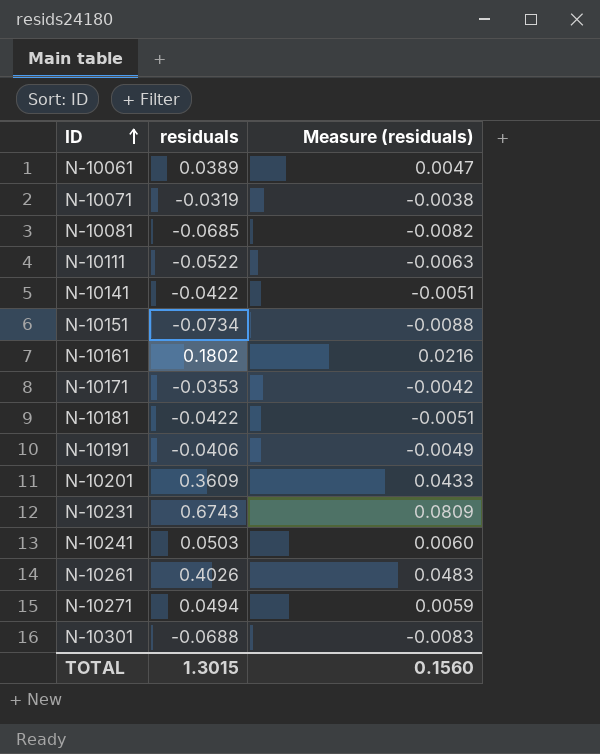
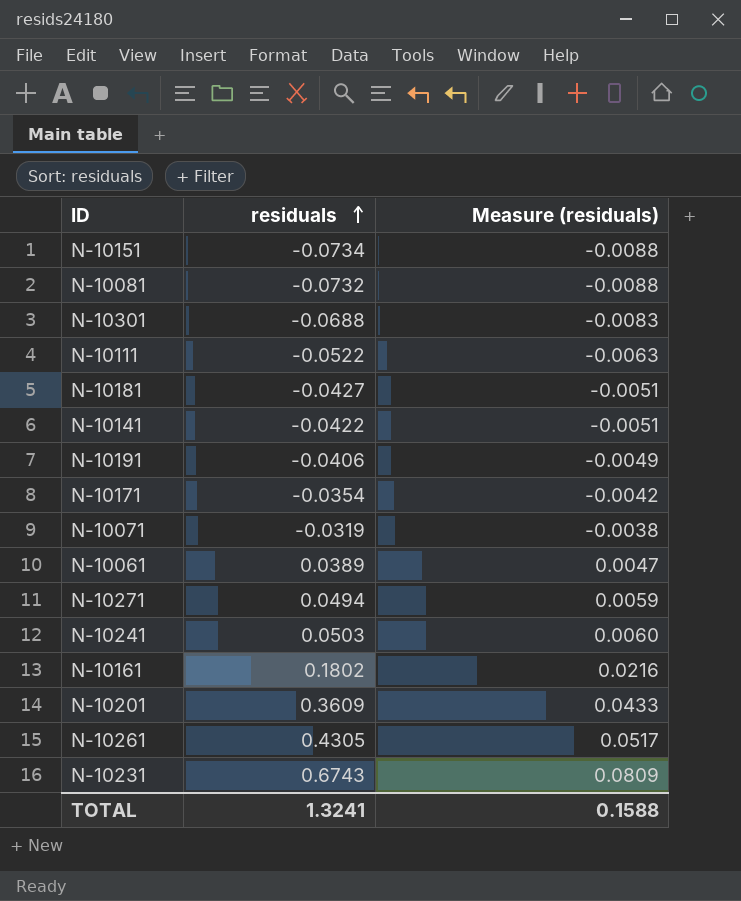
row order: ID ascending -> residuals ascending
N-10081 | residuals: -0.0685 -> -0.0732
N-10081 | Measure (residuals): -0.0082 -> -0.0088
N-10181 | residuals: -0.0422 -> -0.0427
N-10171 | residuals: -0.0353 -> -0.0354
N-10261 | residuals: 0.4026 -> 0.4305
N-10261 | Measure (residuals): 0.0483 -> 0.0517
TOTAL | residuals: 1.3015 -> 1.3241
TOTAL | Measure (residuals): 0.1560 -> 0.1588

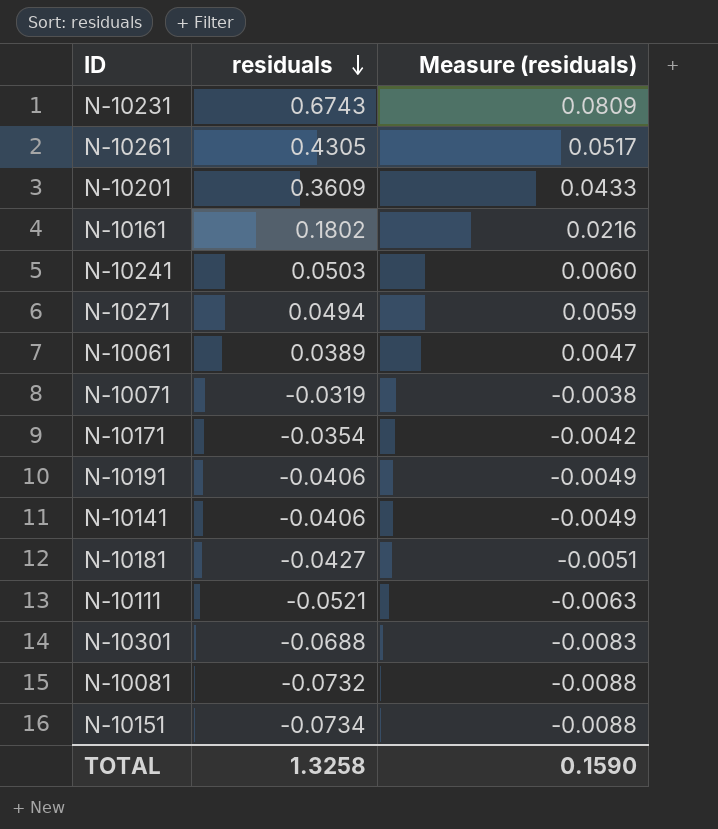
row order: residuals ascending -> residuals descending
N-10141 | residuals: -0.0422 -> -0.0406
N-10141 | Measure (residuals): -0.0051 -> -0.0049
N-10111 | residuals: -0.0522 -> -0.0521
TOTAL | residuals: 1.3241 -> 1.3258
TOTAL | Measure (residuals): 0.1588 -> 0.1590

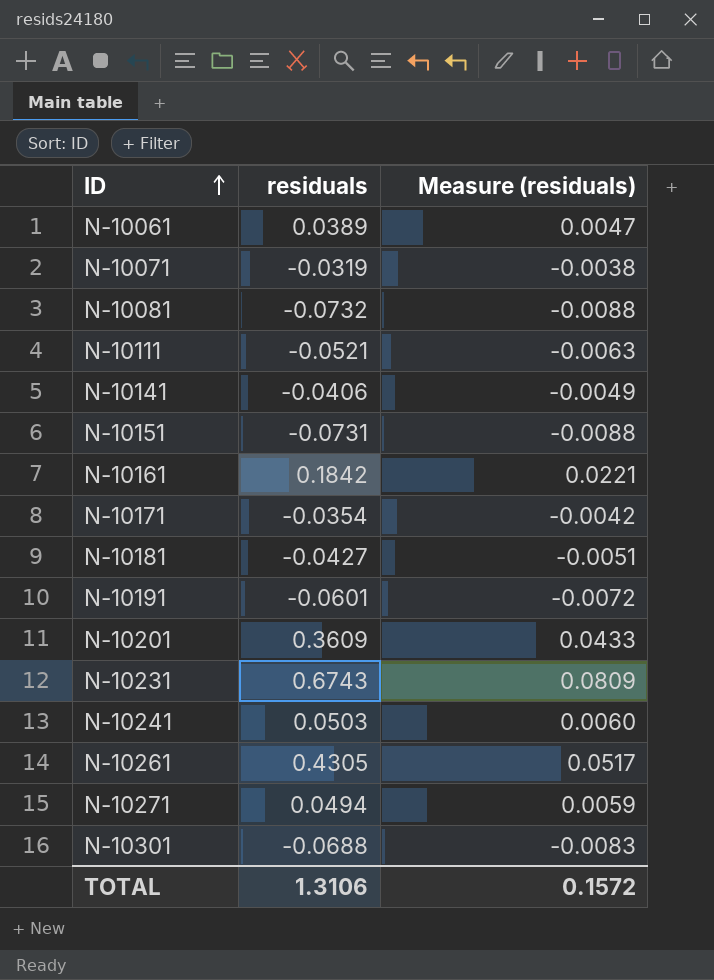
row order: residuals descending -> ID ascending
N-10151 | residuals: -0.0734 -> -0.0731
N-10161 | residuals: 0.1802 -> 0.1842
N-10161 | Measure (residuals): 0.0216 -> 0.0221
N-10191 | residuals: -0.0406 -> -0.0601
N-10191 | Measure (residuals): -0.0049 -> -0.0072
TOTAL | residuals: 1.3258 -> 1.3106
TOTAL | Measure (residuals): 0.1590 -> 0.1572

